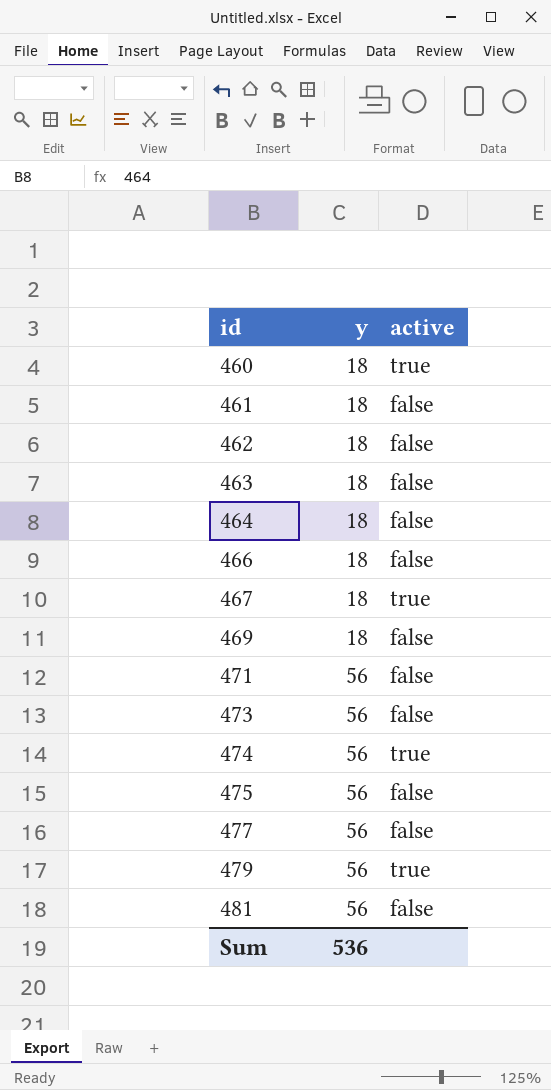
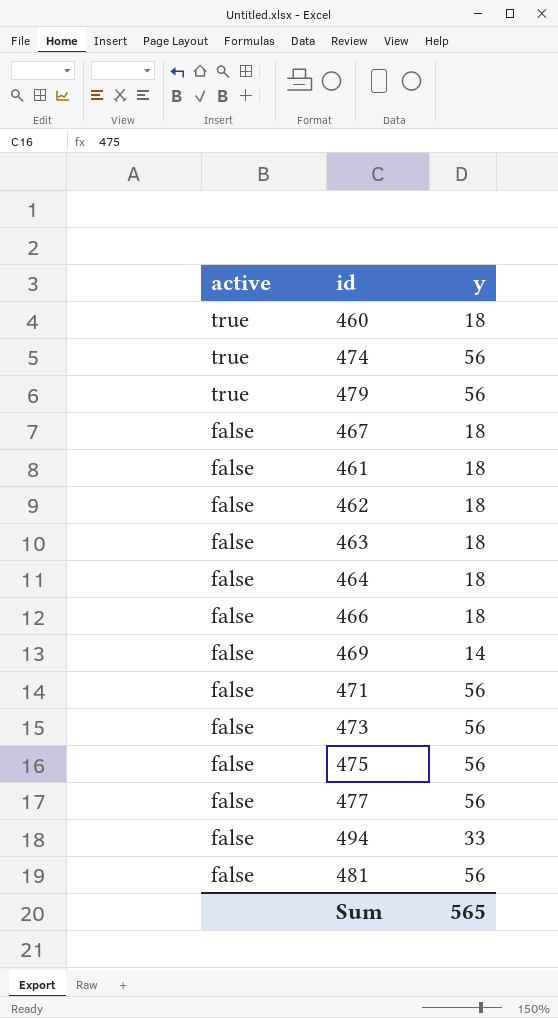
row order: id ascending -> active descending
column active | position: 3 -> 1
467 | active: true -> false
469 | y: 18 -> 14
row 494: none -> false | 33
Sum | y: 536 -> 565

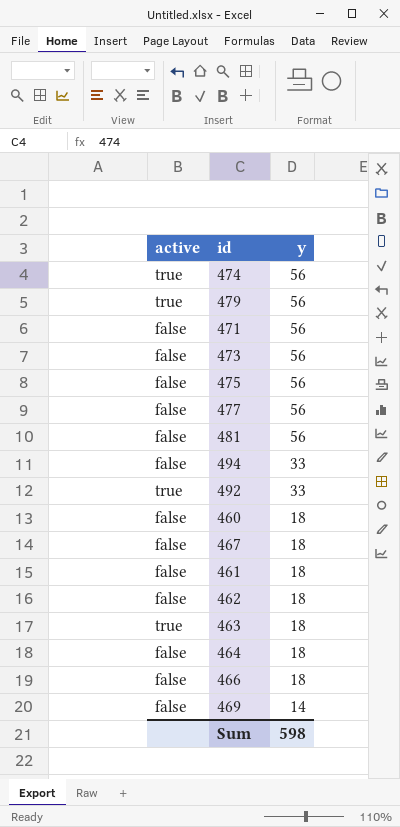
row order: active descending -> y descending
row 492: none -> true | 33
460 | active: true -> false
463 | active: false -> true
Sum | y: 565 -> 598

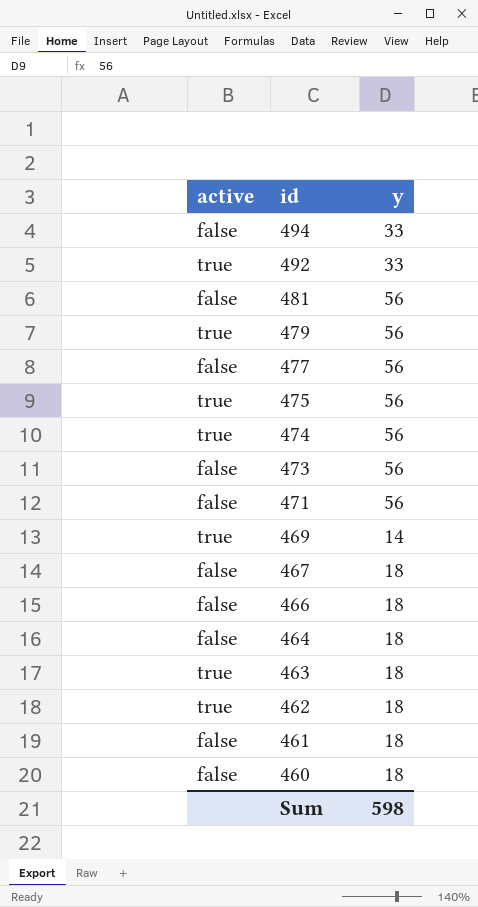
row order: y descending -> id descending
475 | active: false -> true
469 | active: false -> true
462 | active: false -> true

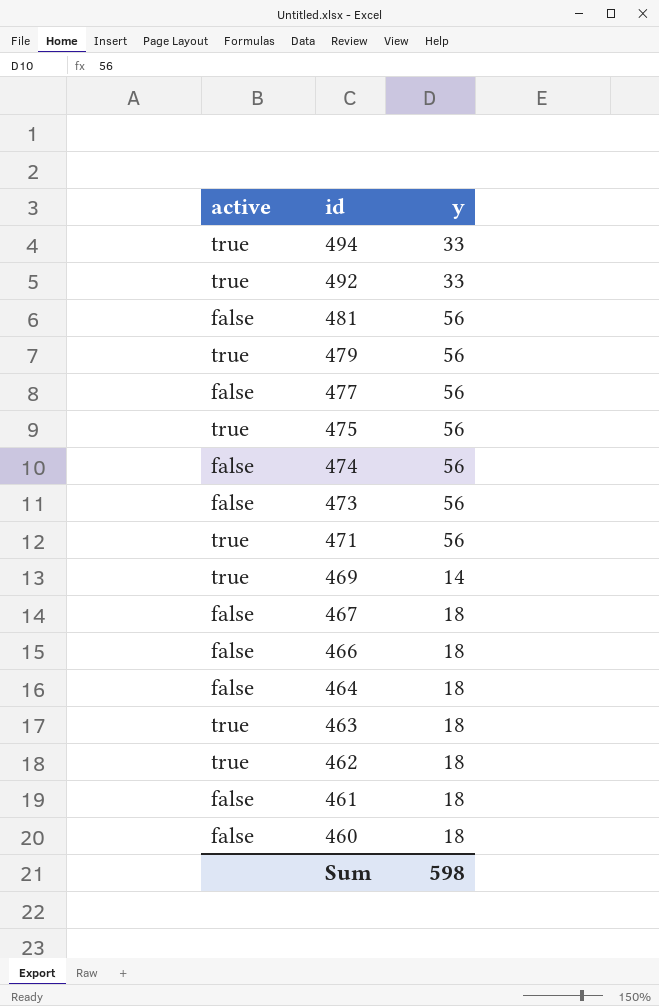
494 | active: false -> true
474 | active: true -> false
471 | active: false -> true

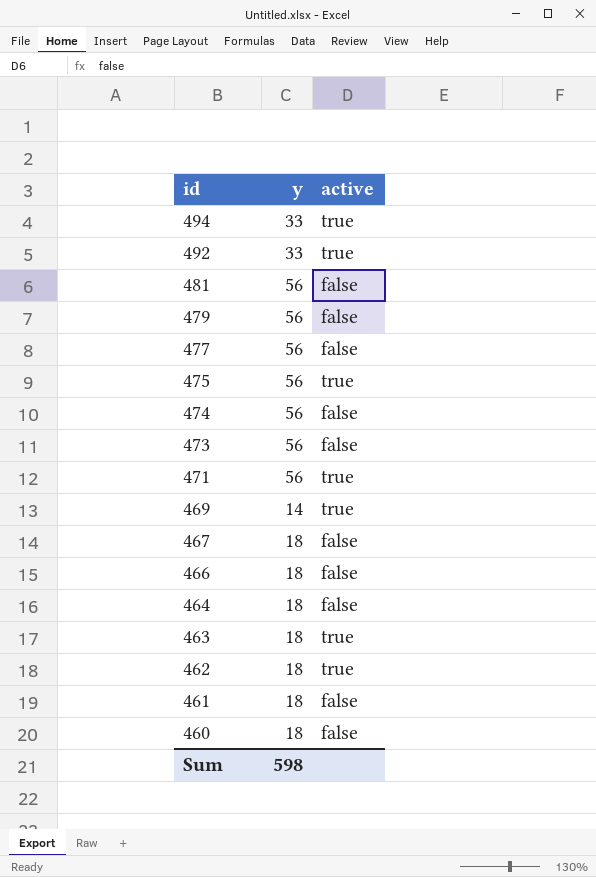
column active | position: 1 -> 3
479 | active: true -> false

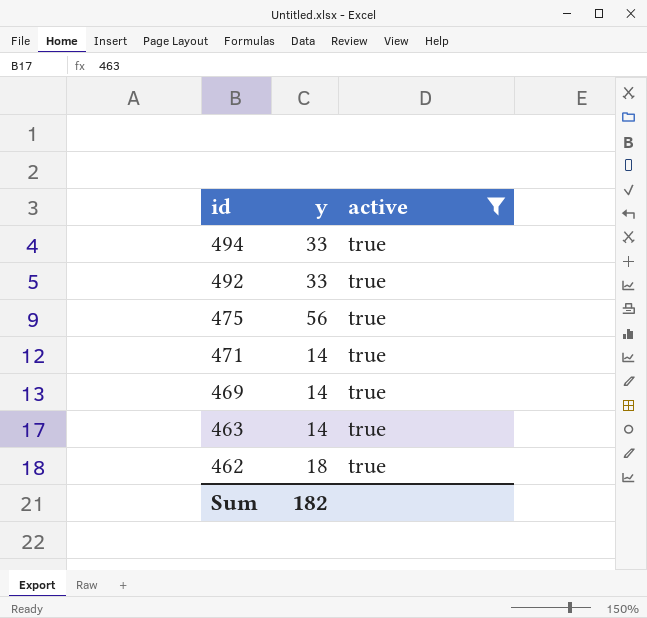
filter: none -> active = true
471 | y: 56 -> 14
463 | y: 18 -> 14
Sum | y: 598 -> 182

